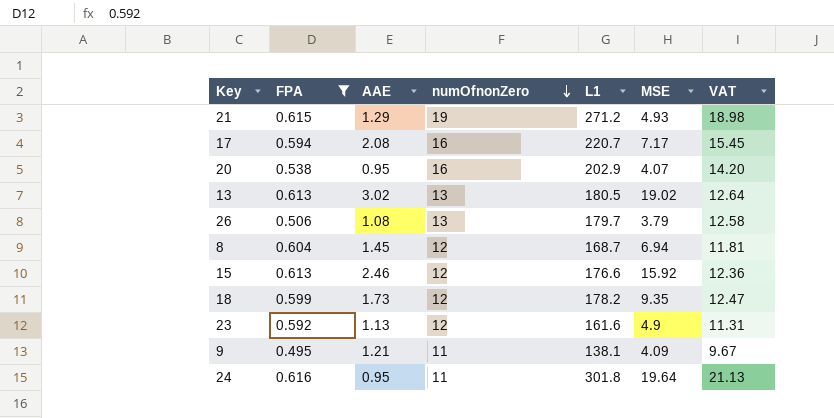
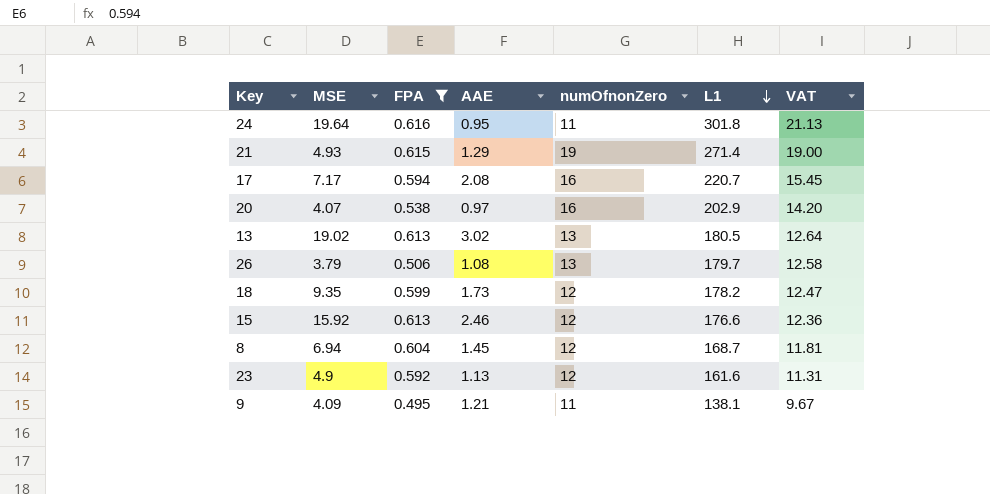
row order: numOfnonZero descending -> L1 descending
column MSE | position: 6 -> 2
21 | L1: 271.2 -> 271.4
21 | VAT: 18.98 -> 19.00
20 | AAE: 0.95 -> 0.97

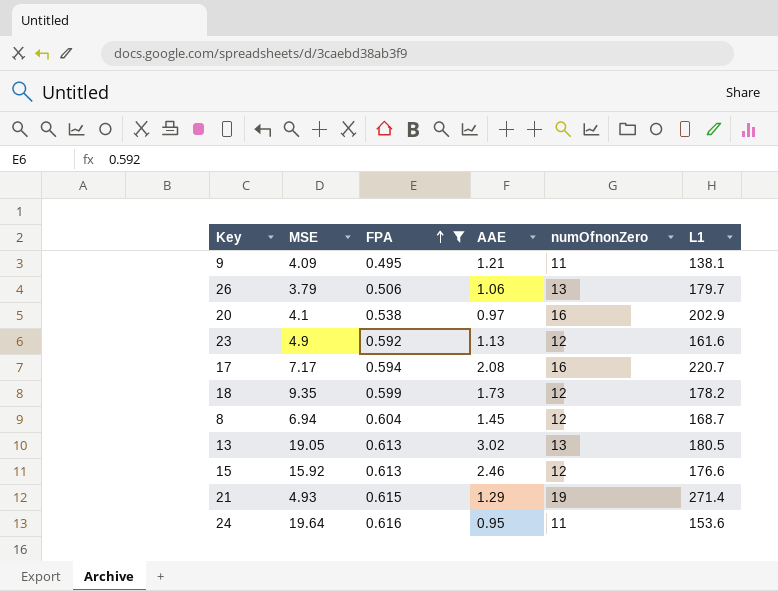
row order: L1 descending -> FPA ascending
column VAT | formula: [L1] * 0.07 -> none
26 | AAE: 1.08 -> 1.06
20 | MSE: 4.07 -> 4.1
13 | MSE: 19.02 -> 19.05
24 | L1: 301.8 -> 153.6

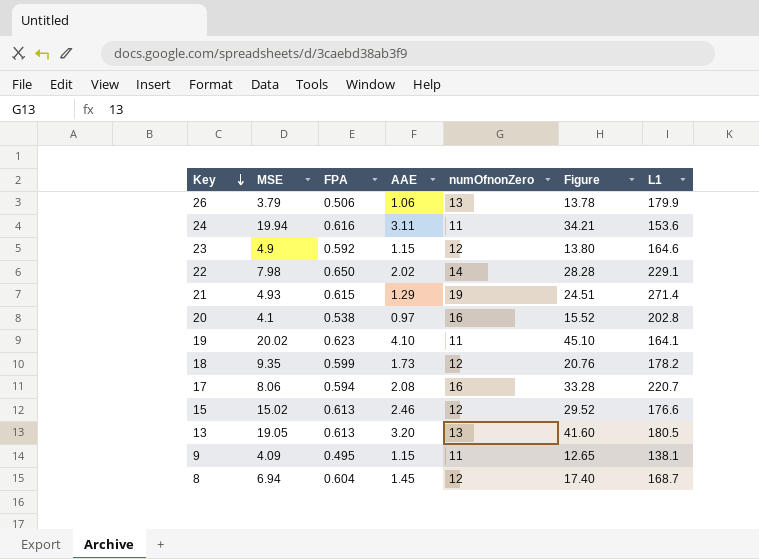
filter: FPA <= 0.616 -> none
row order: FPA ascending -> Key descending
column Figure | formula: none -> [AAE] * [numOfnonZero]
26 | L1: 179.7 -> 179.9
24 | MSE: 19.64 -> 19.94
24 | AAE: 0.95 -> 3.11
23 | AAE: 1.13 -> 1.15
23 | L1: 161.6 -> 164.6
20 | L1: 202.9 -> 202.8
17 | MSE: 7.17 -> 8.06
15 | MSE: 15.92 -> 15.02
13 | AAE: 3.02 -> 3.20
9 | AAE: 1.21 -> 1.15

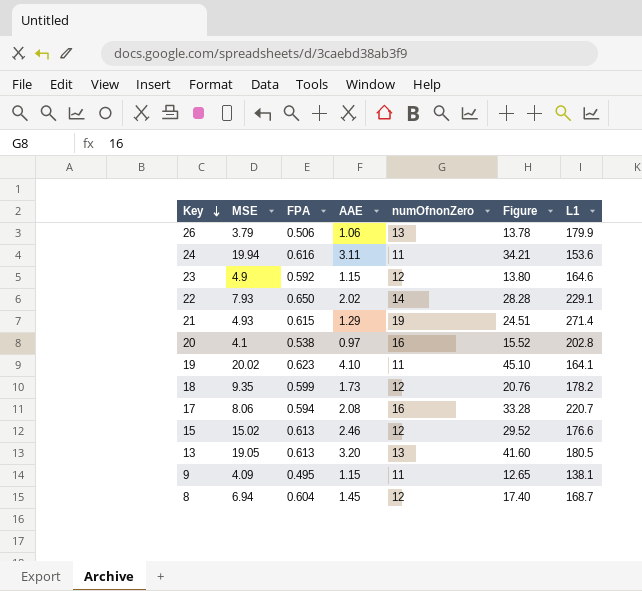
22 | MSE: 7.98 -> 7.93

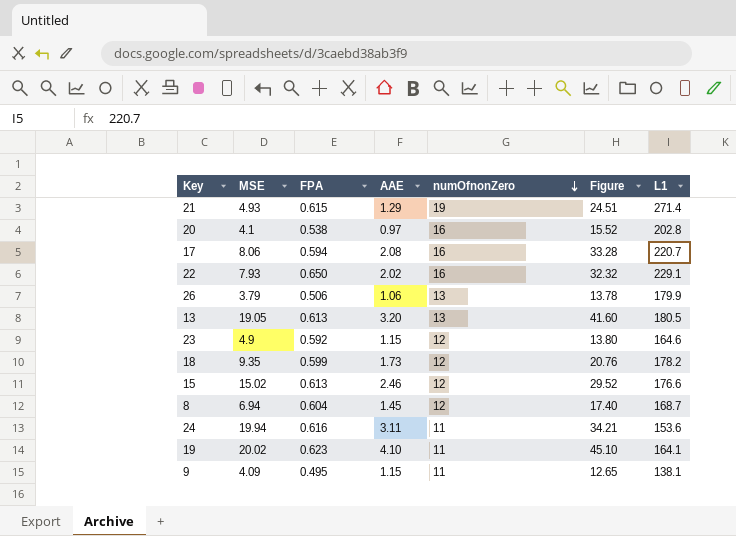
row order: Key descending -> numOfnonZero descending
22 | numOfnonZero: 14 -> 16
22 | Figure: 28.28 -> 32.32

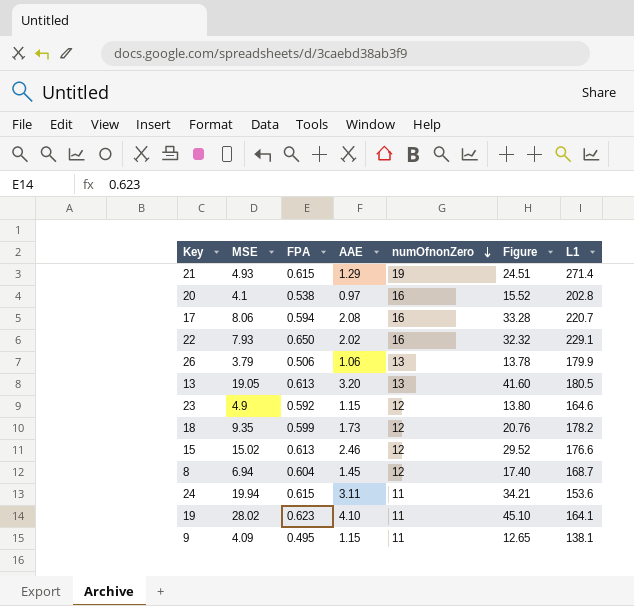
24 | FPA: 0.616 -> 0.615
19 | MSE: 20.02 -> 28.02

